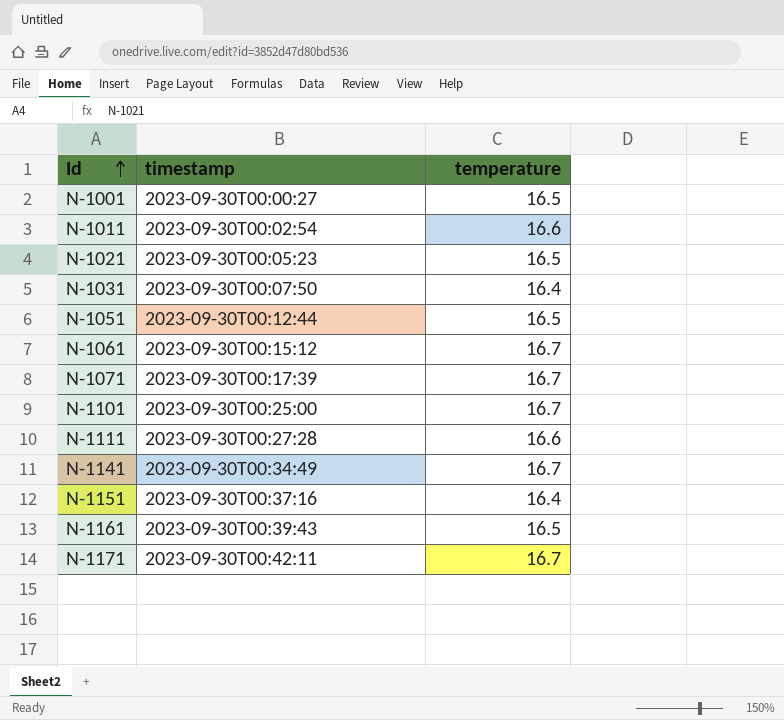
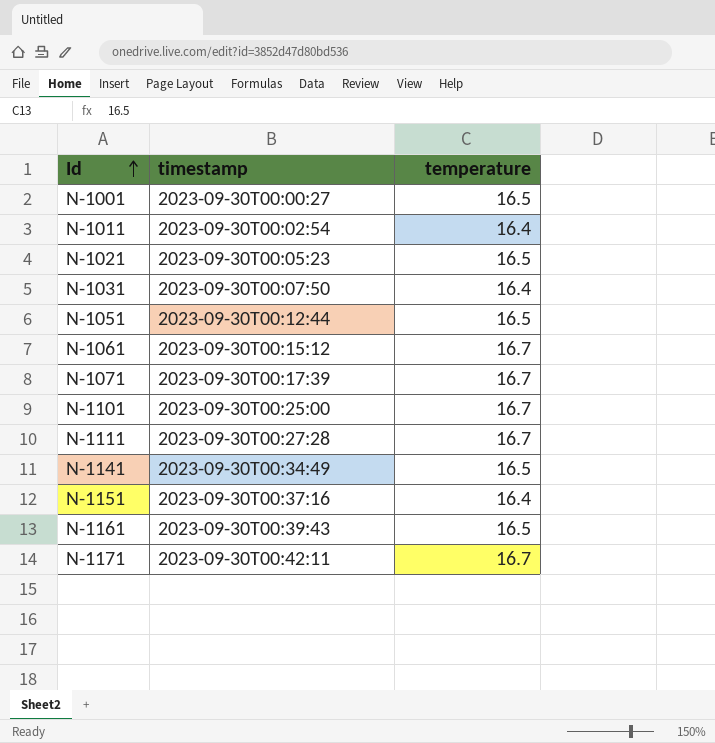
N-1011 | temperature: 16.6 -> 16.4
N-1111 | temperature: 16.6 -> 16.7
N-1141 | temperature: 16.7 -> 16.5

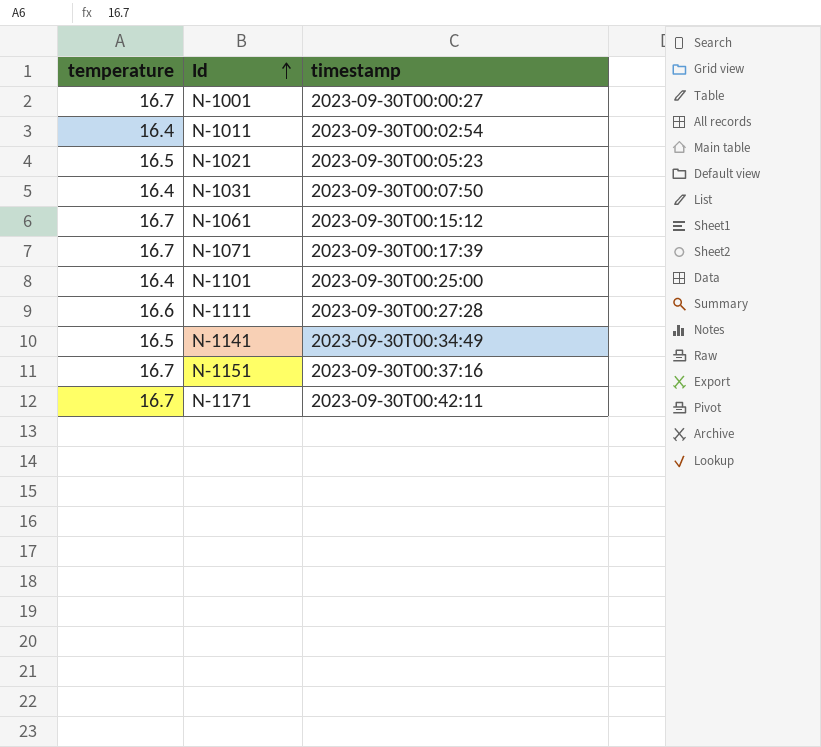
column temperature | position: 3 -> 1
row N-1051: 2023-09-30T00:12:44 | 16.5 -> none
row N-1161: 2023-09-30T00:39:43 | 16.5 -> none
N-1001 | temperature: 16.5 -> 16.7
N-1101 | temperature: 16.7 -> 16.4
N-1111 | temperature: 16.7 -> 16.6
N-1151 | temperature: 16.4 -> 16.7

